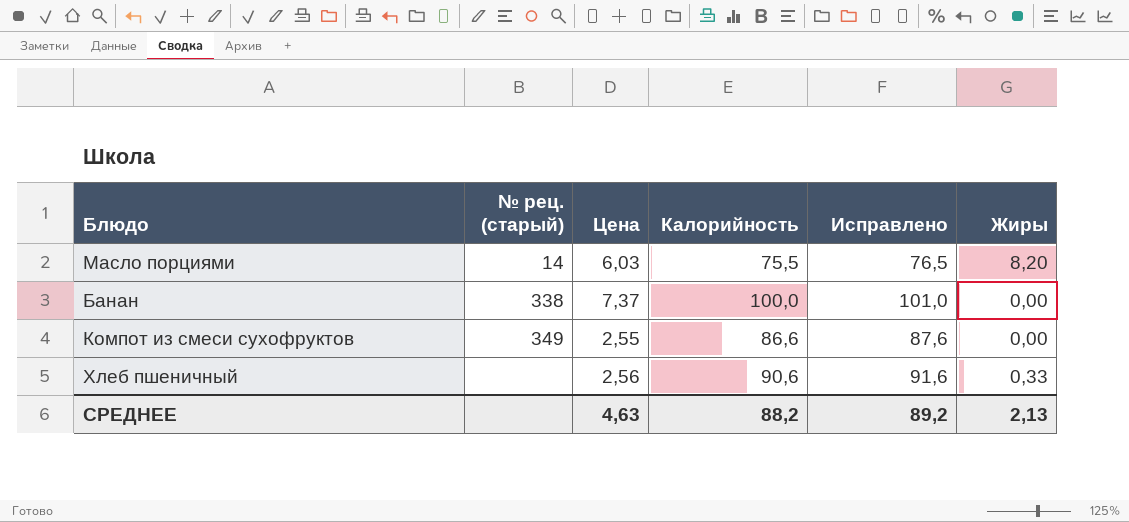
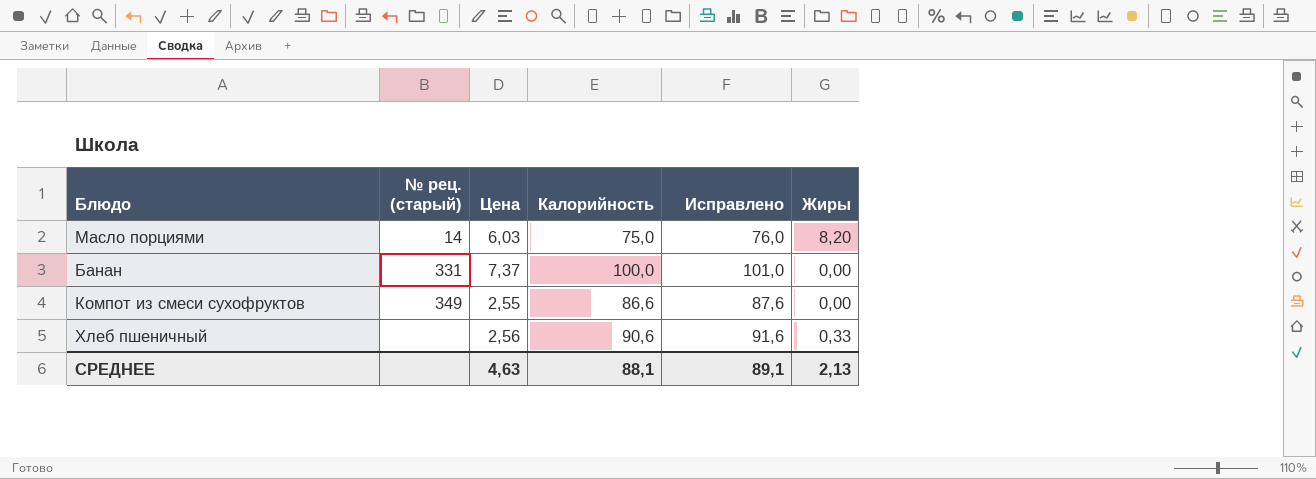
Масло порциями | Калорийность: 75,5 -> 75,0
Масло порциями | Исправлено: 76,5 -> 76,0
Банан | № рец. (старый): 338 -> 331
СРЕДНЕЕ | Калорийность: 88,2 -> 88,1
СРЕДНЕЕ | Исправлено: 89,2 -> 89,1

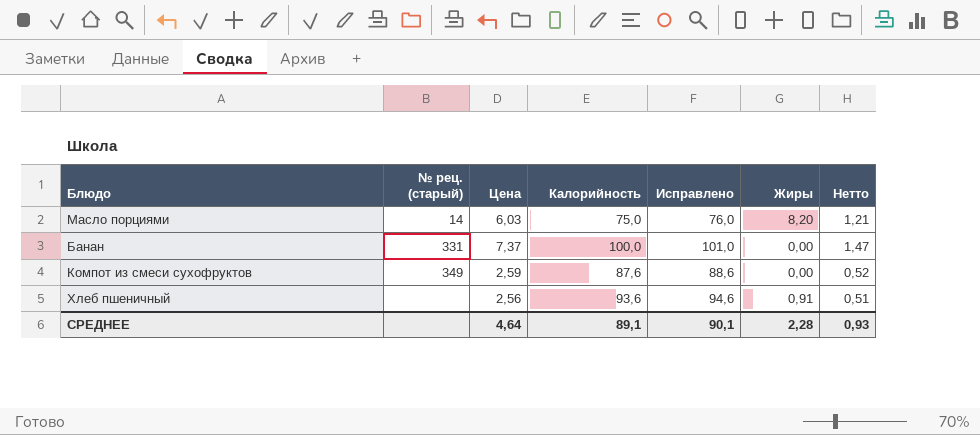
column Нетто | formula: none -> [Цена] * 0,2
Компот из смеси сухофруктов | Цена: 2,55 -> 2,59
Компот из смеси сухофруктов | Калорийность: 86,6 -> 87,6
Компот из смеси сухофруктов | Исправлено: 87,6 -> 88,6
Хлеб пшеничный | Калорийность: 90,6 -> 93,6
Хлеб пшеничный | Исправлено: 91,6 -> 94,6
Хлеб пшеничный | Жиры: 0,33 -> 0,91
СРЕДНЕЕ | Цена: 4,63 -> 4,64
СРЕДНЕЕ | Калорийность: 88,1 -> 89,1
СРЕДНЕЕ | Исправлено: 89,1 -> 90,1
СРЕДНЕЕ | Жиры: 2,13 -> 2,28

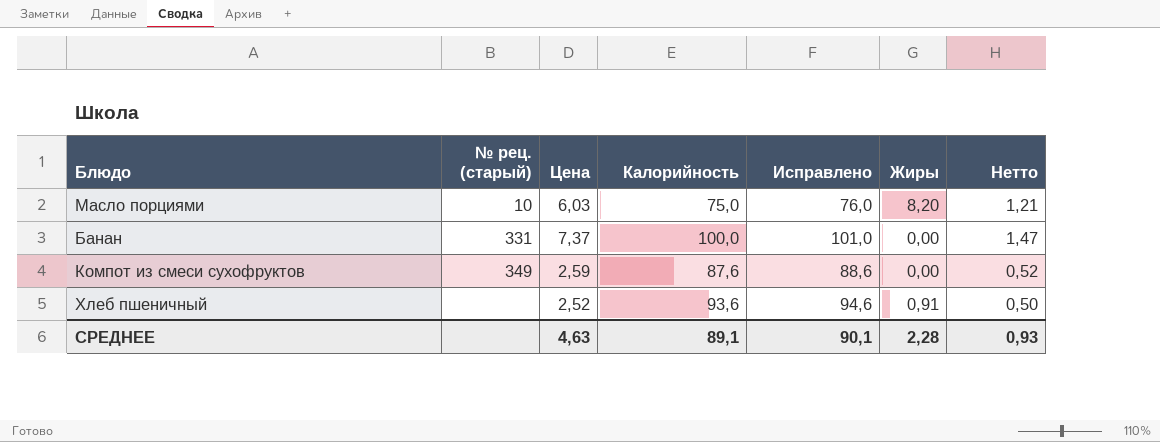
Масло порциями | № рец. (старый): 14 -> 10
Хлеб пшеничный | Цена: 2,56 -> 2,52
Хлеб пшеничный | Нетто: 0,51 -> 0,50
СРЕДНЕЕ | Цена: 4,64 -> 4,63

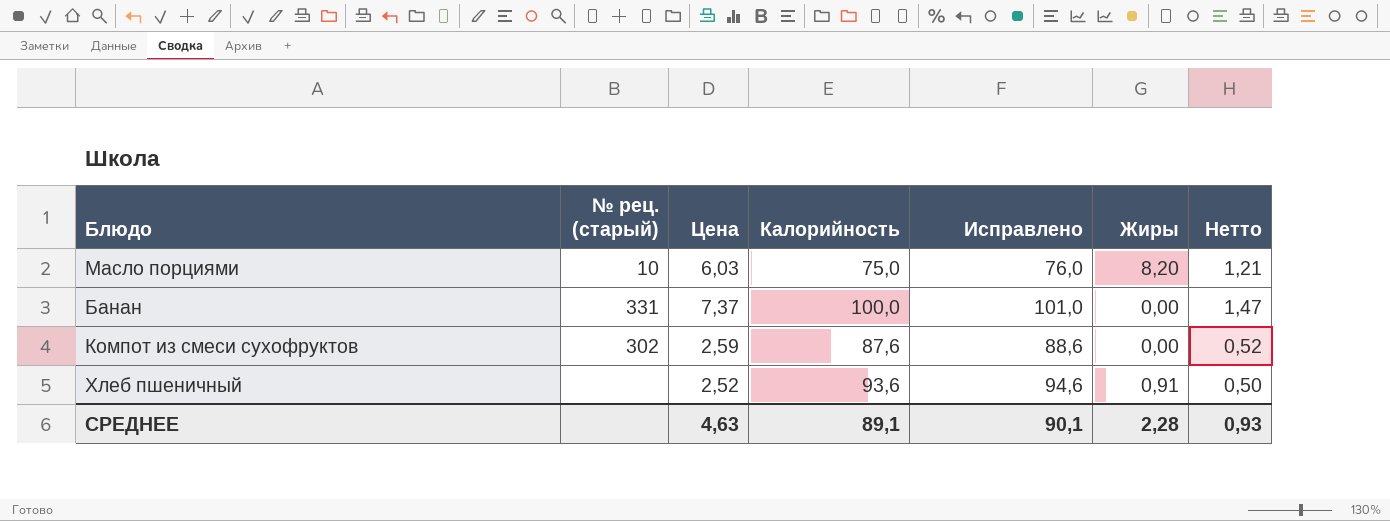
Компот из смеси сухофруктов | № рец. (старый): 349 -> 302

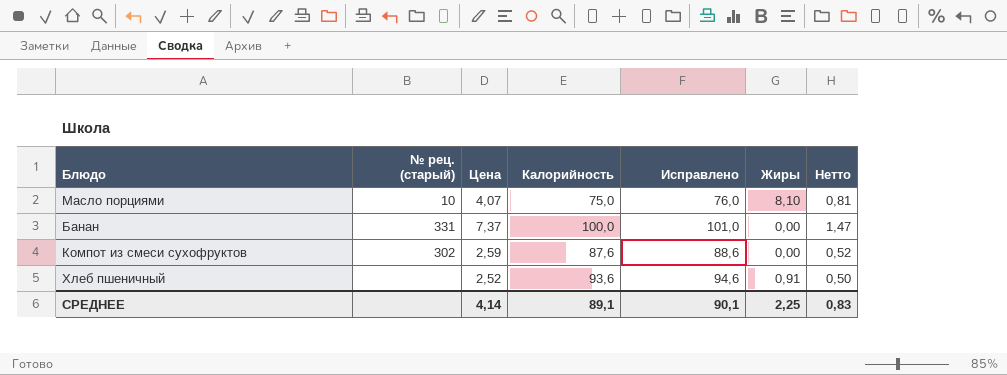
Масло порциями | Цена: 6,03 -> 4,07
Масло порциями | Жиры: 8,20 -> 8,10
Масло порциями | Нетто: 1,21 -> 0,81
СРЕДНЕЕ | Цена: 4,63 -> 4,14
СРЕДНЕЕ | Жиры: 2,28 -> 2,25
СРЕДНЕЕ | Нетто: 0,93 -> 0,83

